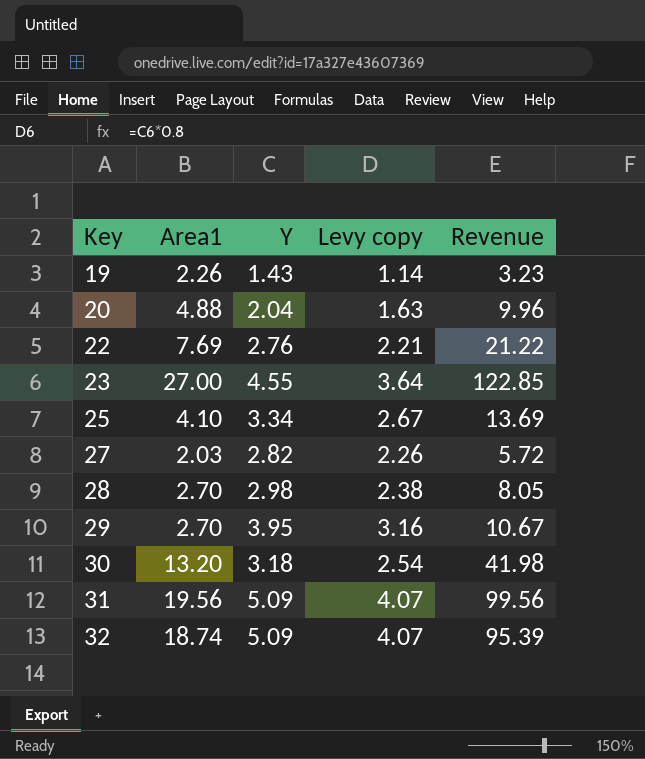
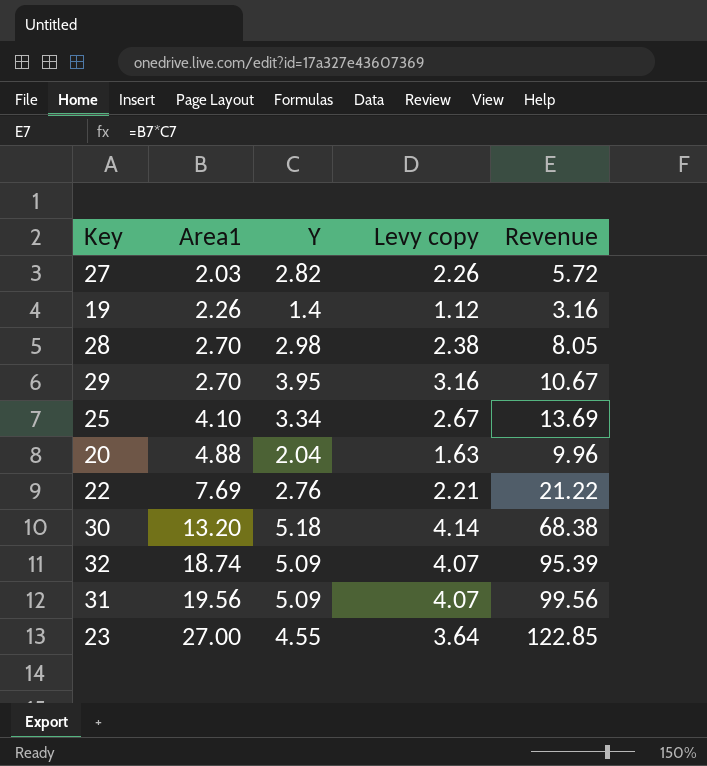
row order: Key ascending -> Area1 ascending
19 | Y: 1.43 -> 1.4
19 | Levy copy: 1.14 -> 1.12
19 | Revenue: 3.23 -> 3.16
30 | Y: 3.18 -> 5.18
30 | Levy copy: 2.54 -> 4.14
30 | Revenue: 41.98 -> 68.38

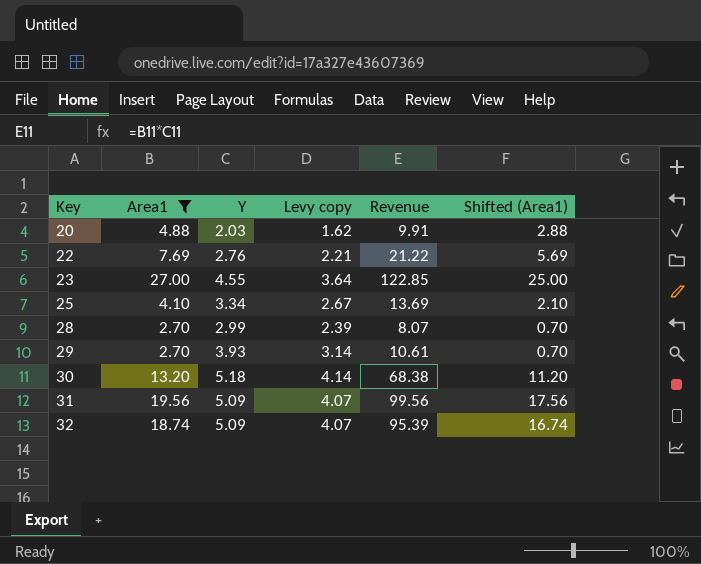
filter: none -> Area1 >= 2.70
row order: Area1 ascending -> Key ascending
column Shifted (Area1) | formula: none -> [Area1] - 2
20 | Y: 2.04 -> 2.03
20 | Levy copy: 1.63 -> 1.62
20 | Revenue: 9.96 -> 9.91
28 | Y: 2.98 -> 2.99
28 | Levy copy: 2.38 -> 2.39
28 | Revenue: 8.05 -> 8.07
29 | Y: 3.95 -> 3.93
29 | Levy copy: 3.16 -> 3.14
29 | Revenue: 10.67 -> 10.61

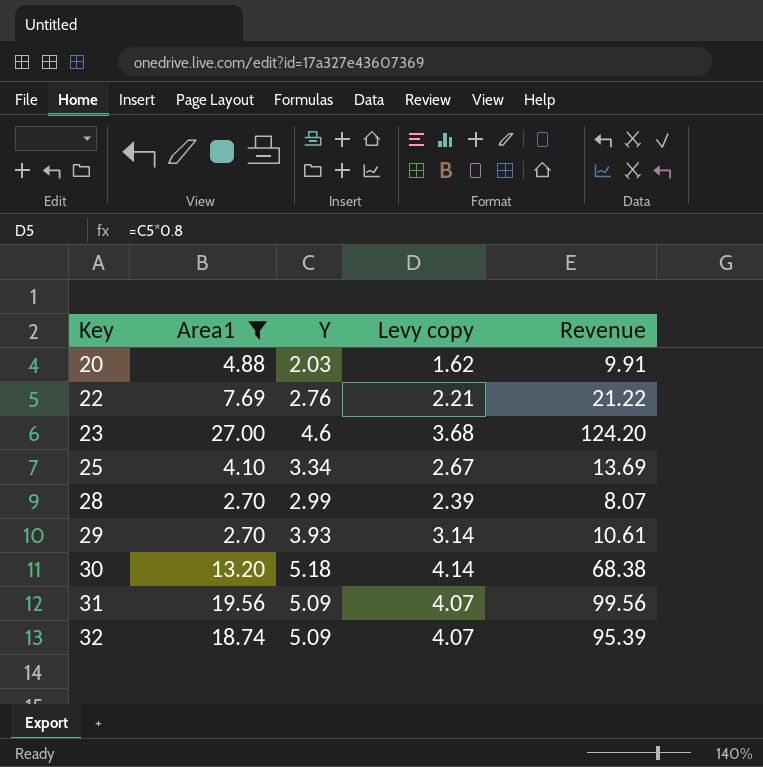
column Shifted (Area1) | formula: [Area1] - 2 -> none
23 | Y: 4.55 -> 4.6
23 | Levy copy: 3.64 -> 3.68
23 | Revenue: 122.85 -> 124.20

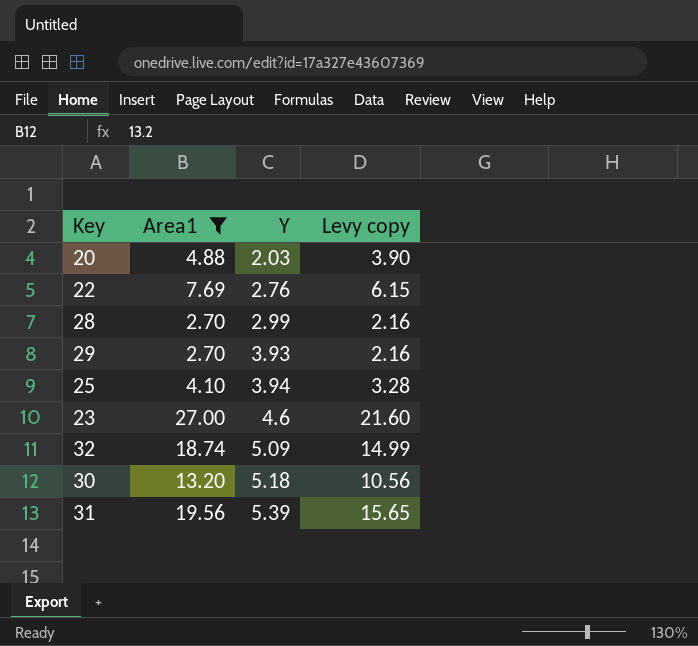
row order: Key ascending -> Y ascending
column Revenue | formula: [Area1] * [Y] -> none
column Levy copy | formula: [Y] * 0.8 -> [Area1] * 0.8
25 | Y: 3.34 -> 3.94
31 | Y: 5.09 -> 5.39

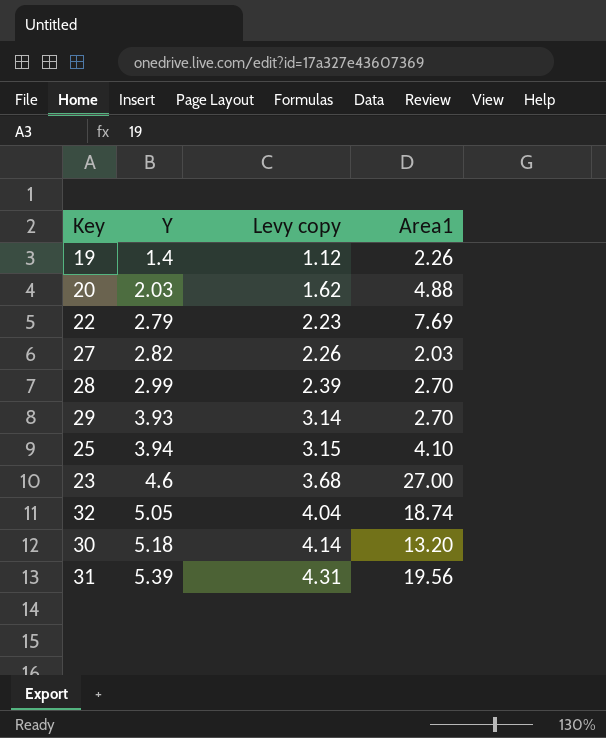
filter: Area1 >= 2.70 -> none
column Levy copy | formula: [Area1] * 0.8 -> [Y] * 0.8
column Area1 | position: 2 -> 4
22 | Y: 2.76 -> 2.79
32 | Y: 5.09 -> 5.05

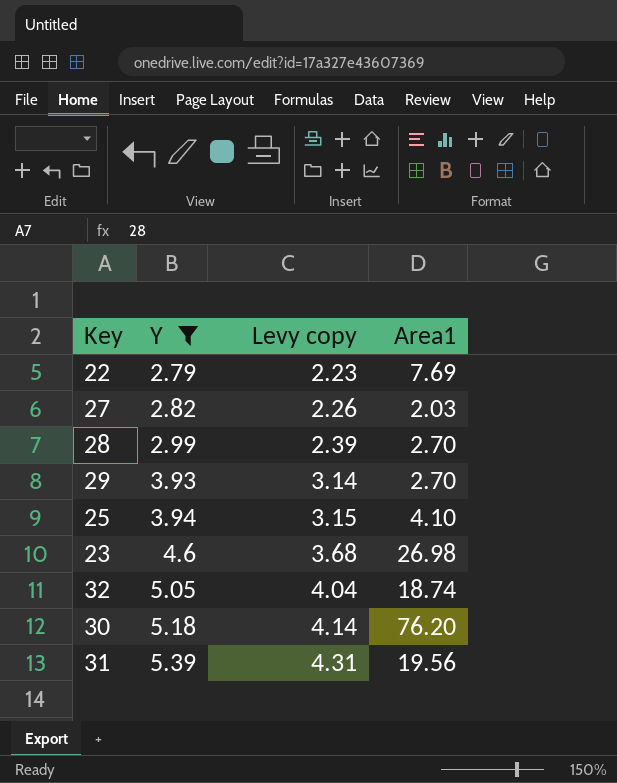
filter: none -> Y >= 2.79
23 | Area1: 27.00 -> 26.98
30 | Area1: 13.20 -> 76.20

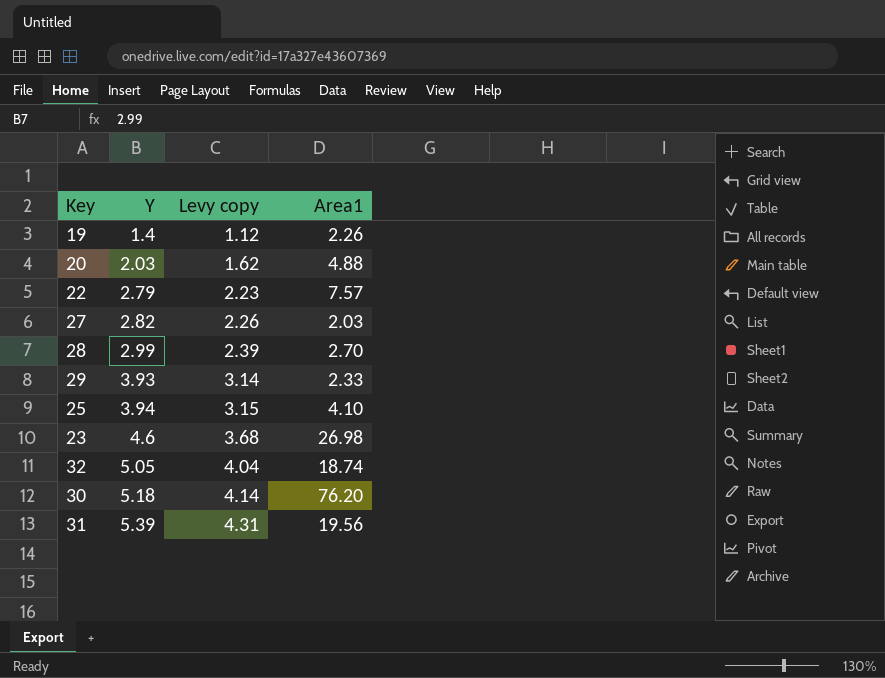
filter: Y >= 2.79 -> none
22 | Area1: 7.69 -> 7.57
29 | Area1: 2.70 -> 2.33

